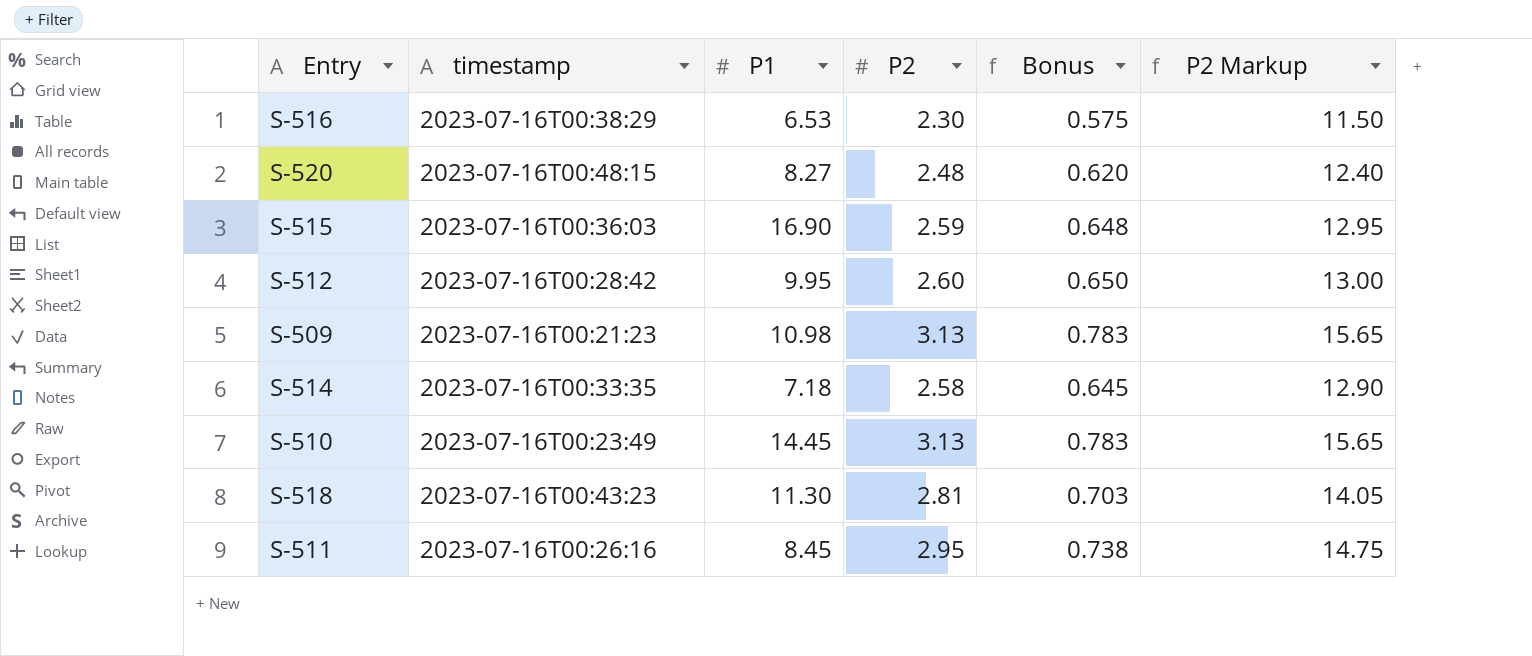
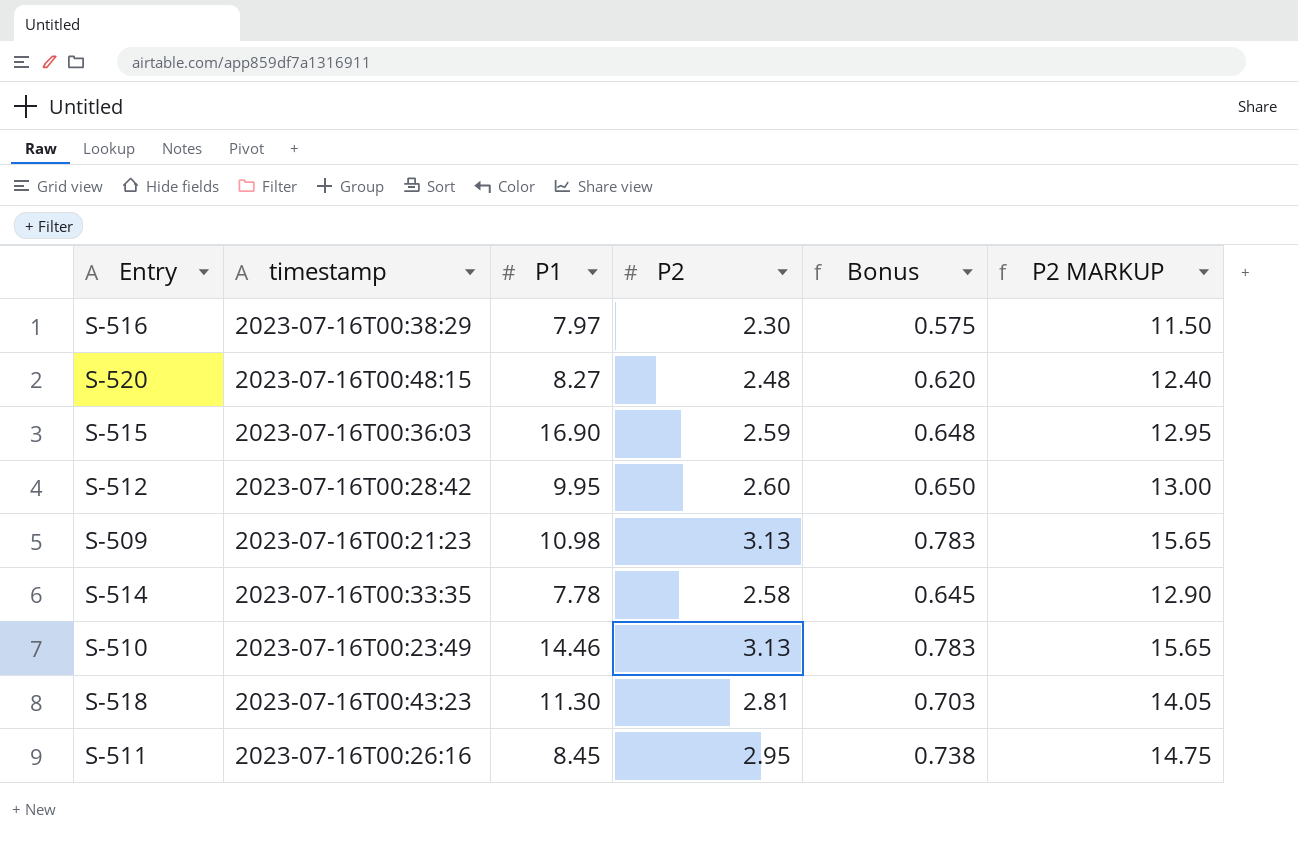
column name: P2 Markup -> P2 MARKUP
S-516 | P1: 6.53 -> 7.97
S-514 | P1: 7.18 -> 7.78
S-510 | P1: 14.45 -> 14.46

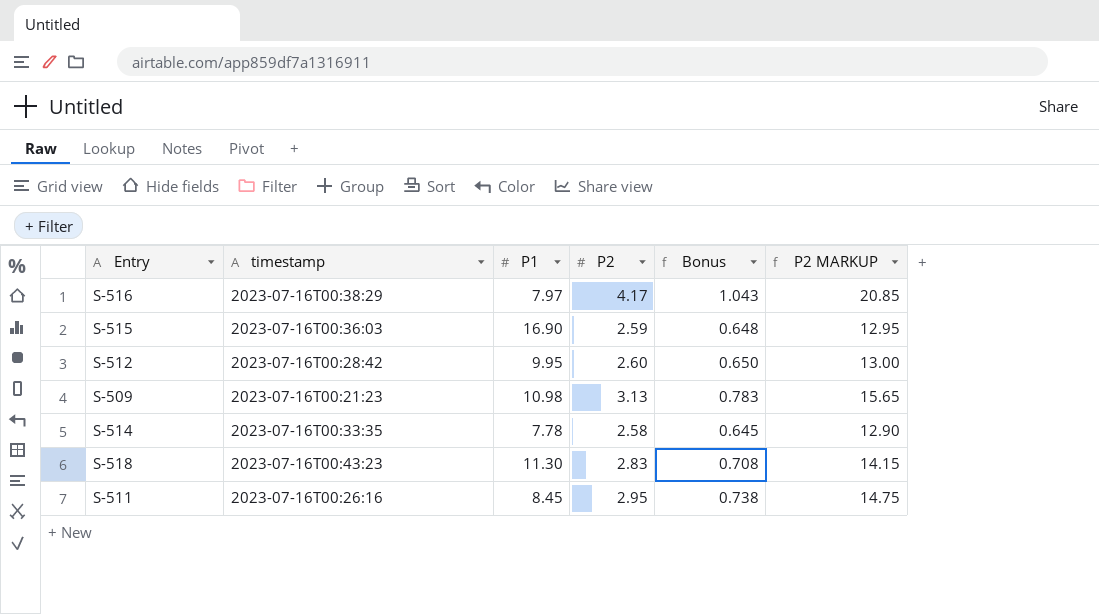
row S-520: 2023-07-16T00:48:15 | 8.27 | 2.48 | 0.620 | 12.40 -> none
row S-510: 2023-07-16T00:23:49 | 14.46 | 3.13 | 0.783 | 15.65 -> none
S-516 | P2: 2.30 -> 4.17
S-516 | Bonus: 0.575 -> 1.043
S-516 | P2 MARKUP: 11.50 -> 20.85
S-518 | P2: 2.81 -> 2.83
S-518 | Bonus: 0.703 -> 0.708
S-518 | P2 MARKUP: 14.05 -> 14.15

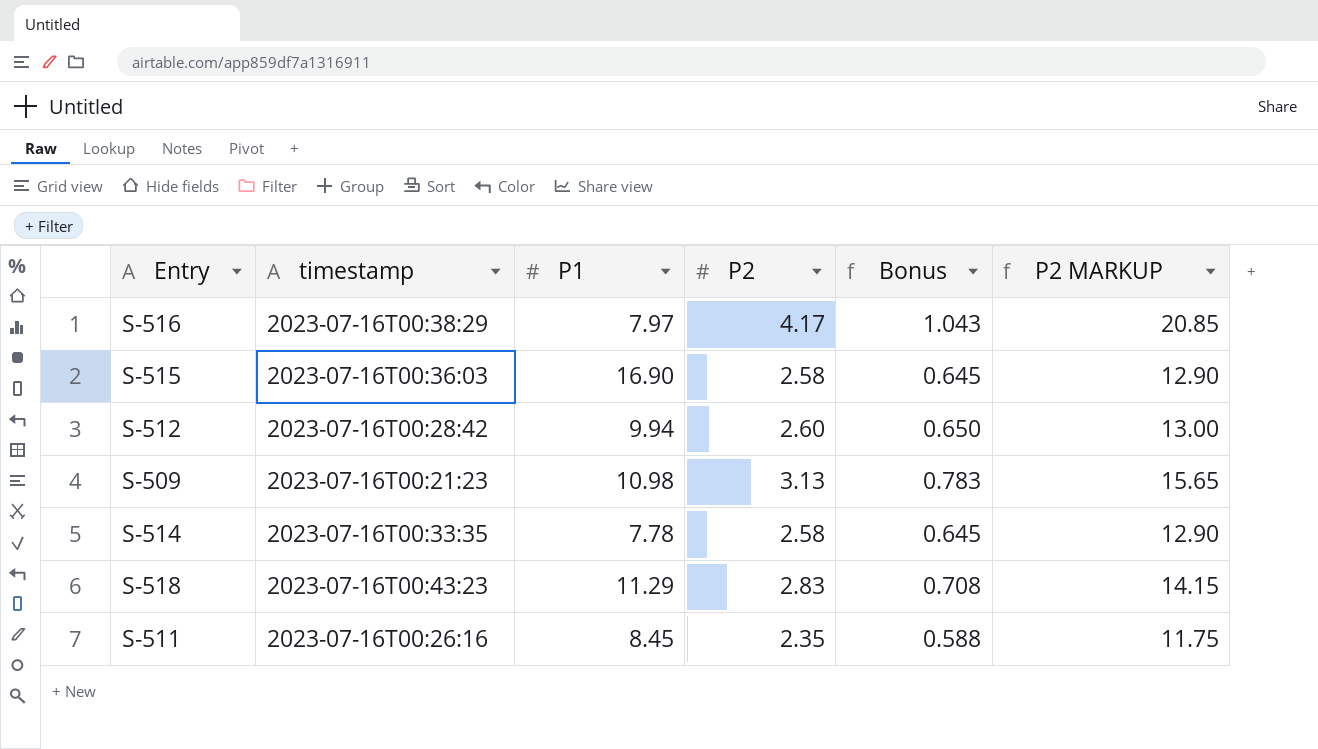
S-515 | P2: 2.59 -> 2.58
S-515 | Bonus: 0.648 -> 0.645
S-515 | P2 MARKUP: 12.95 -> 12.90
S-512 | P1: 9.95 -> 9.94
S-518 | P1: 11.30 -> 11.29
S-511 | P2: 2.95 -> 2.35
S-511 | Bonus: 0.738 -> 0.588
S-511 | P2 MARKUP: 14.75 -> 11.75

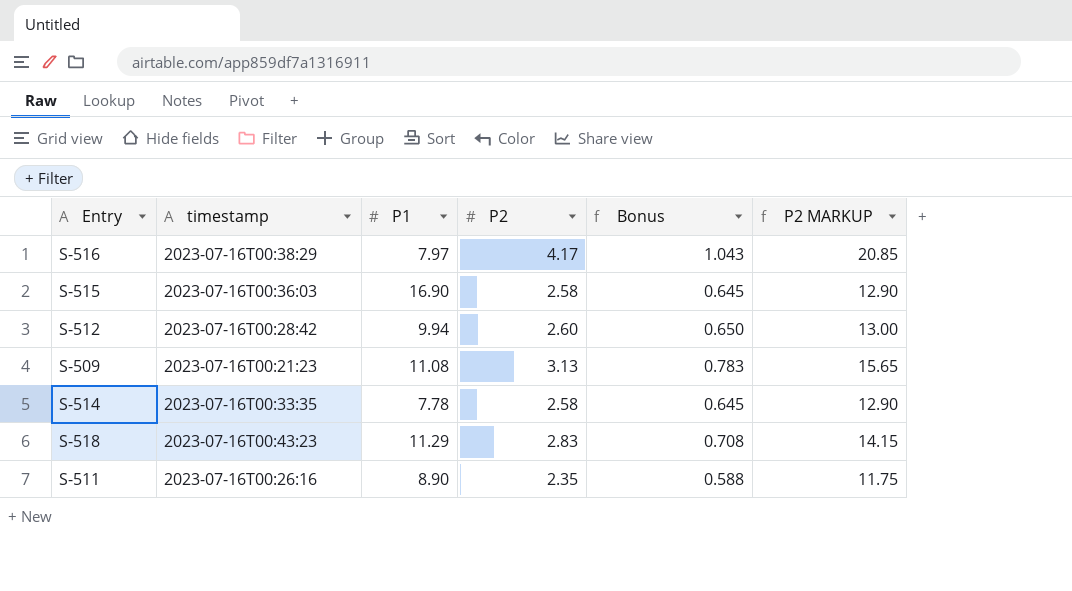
S-509 | P1: 10.98 -> 11.08
S-511 | P1: 8.45 -> 8.90

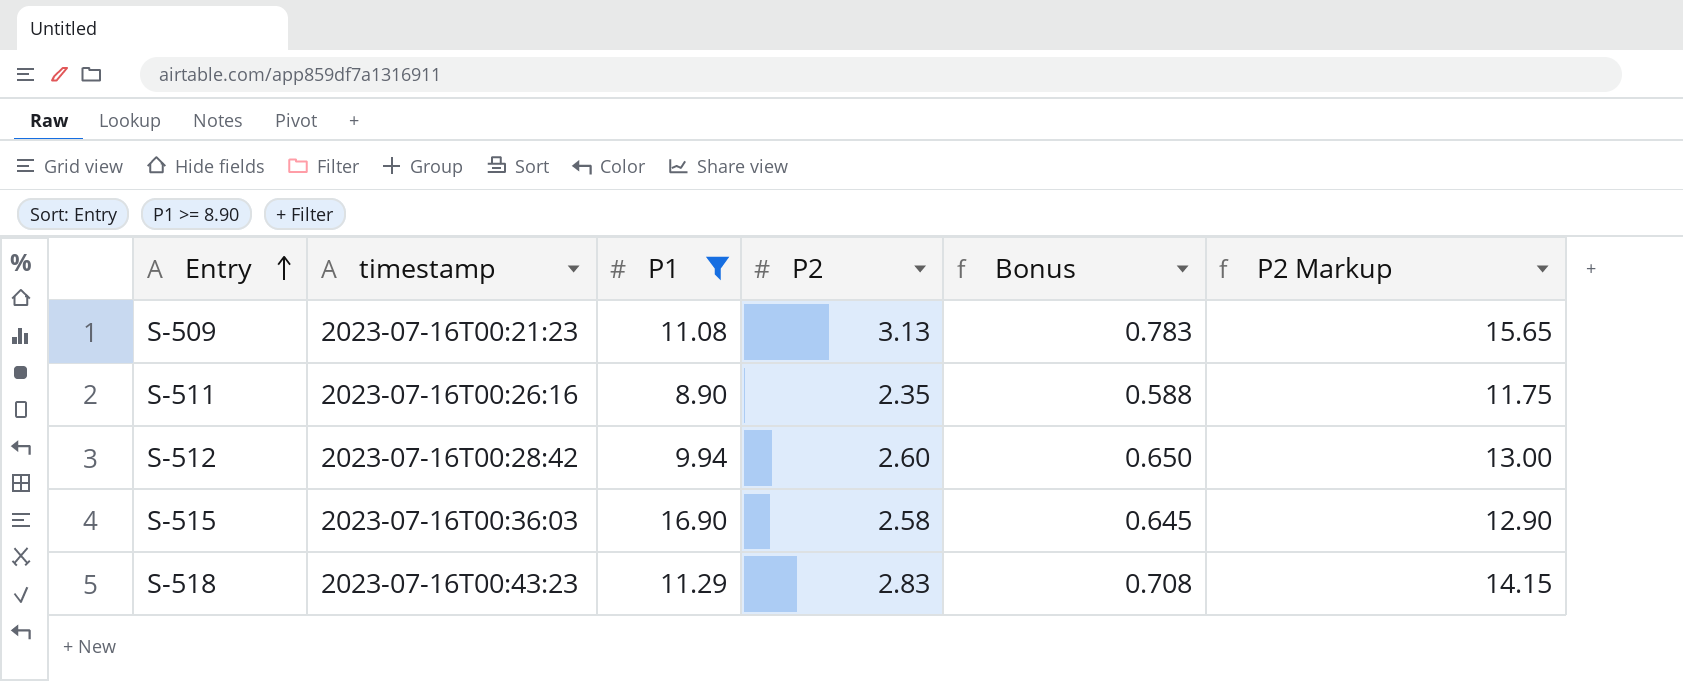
filter: none -> P1 >= 8.90
row order: none -> Entry ascending
column name: P2 MARKUP -> P2 Markup

